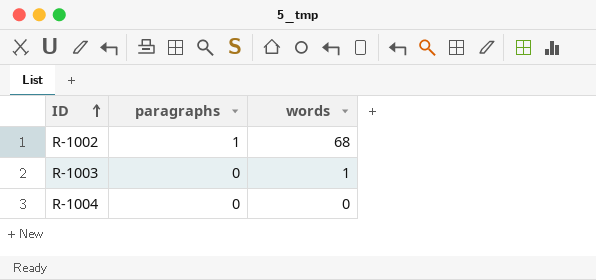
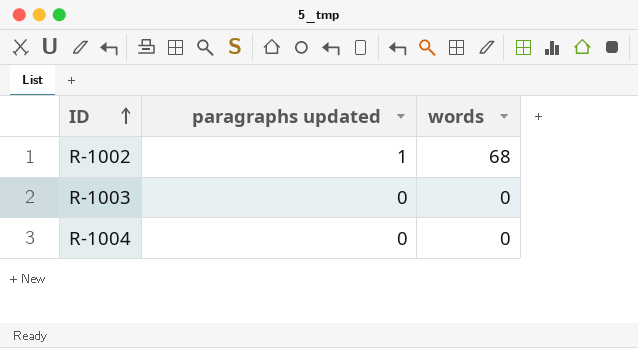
column name: paragraphs -> paragraphs updated
R-1003 | words: 1 -> 0

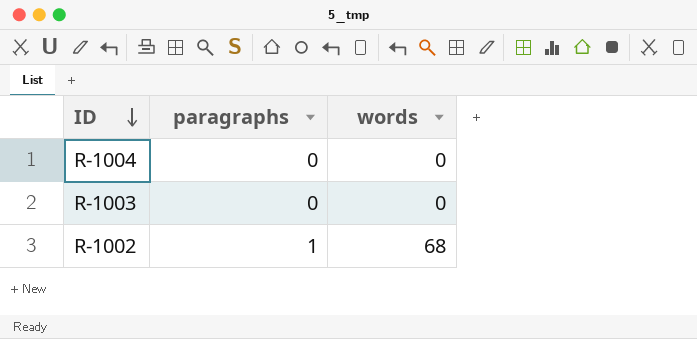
row order: ID ascending -> ID descending
column name: paragraphs updated -> paragraphs

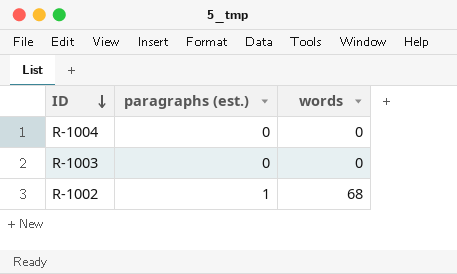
column name: paragraphs -> paragraphs (est.)

